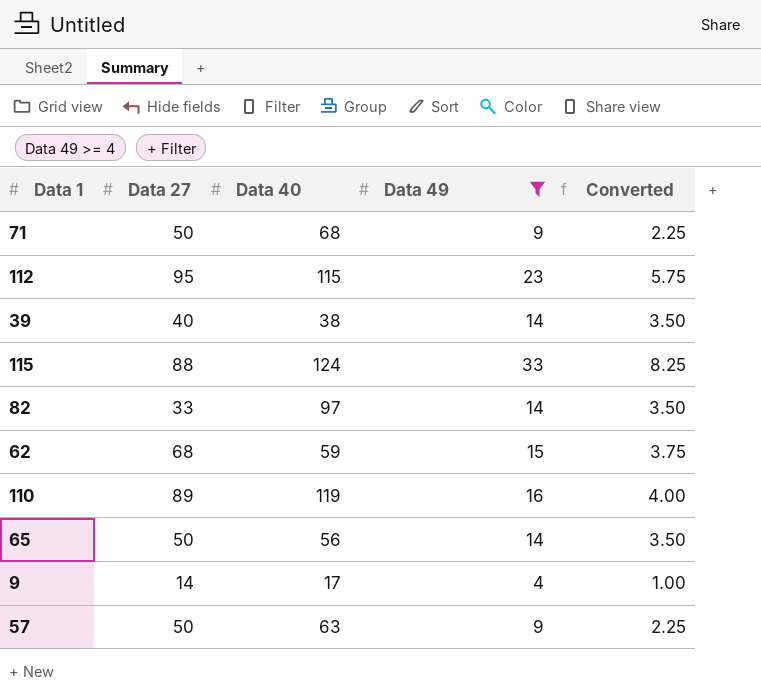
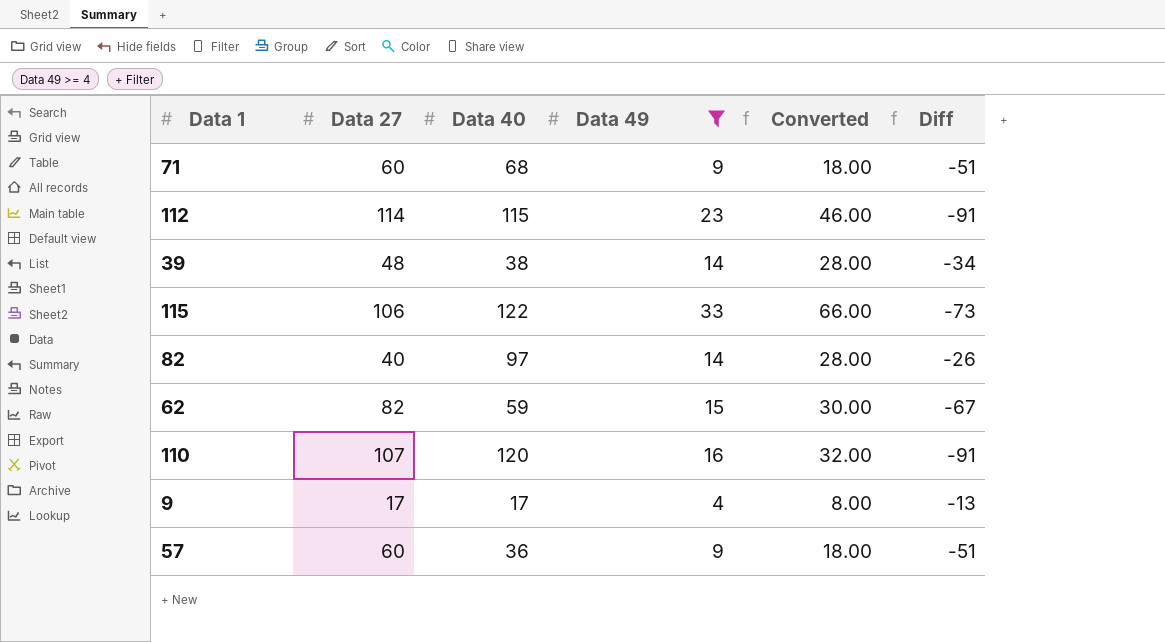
column Converted | formula: [Data 49] * 0.25 -> [Data 49] * 2
column Diff | formula: none -> [Data 49] - [Data 27]
row 65: 50 | 56 | 14 | 3.50 -> none
71 | Data 27: 50 -> 60
112 | Data 27: 95 -> 114
39 | Data 27: 40 -> 48
115 | Data 27: 88 -> 106
115 | Data 40: 124 -> 122
82 | Data 27: 33 -> 40
62 | Data 27: 68 -> 82
110 | Data 27: 89 -> 107
110 | Data 40: 119 -> 120
9 | Data 27: 14 -> 17
57 | Data 27: 50 -> 60
57 | Data 40: 63 -> 36

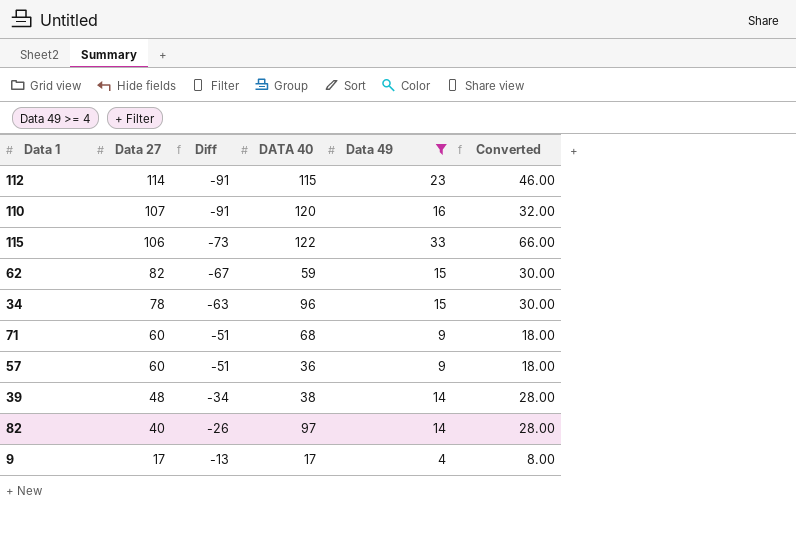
row order: none -> Data 27 descending
column Diff | position: 6 -> 3
column name: Data 40 -> DATA 40
row 34: none -> 78 | -63 | 96 | 15 | 30.00

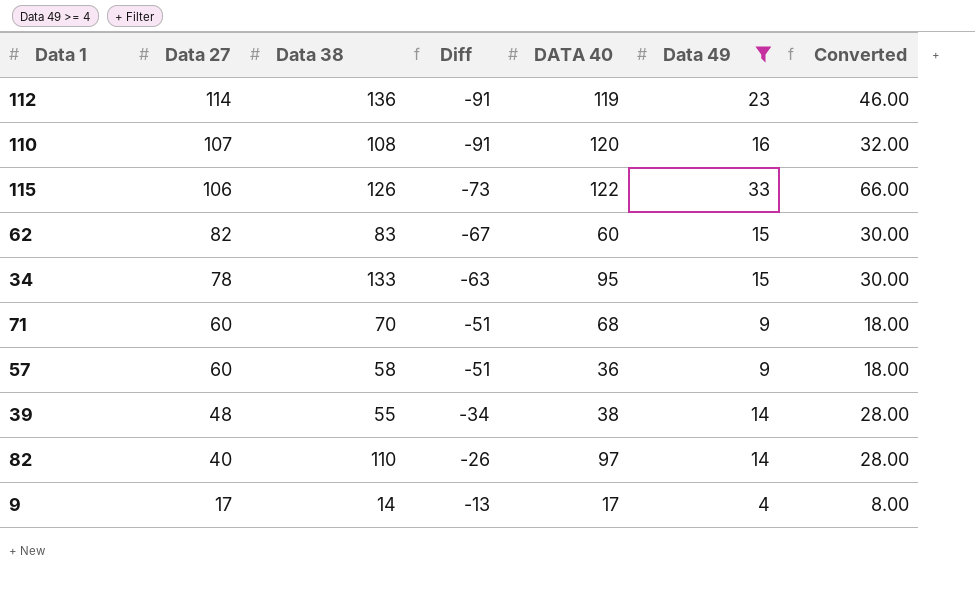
column Data 38 | position: none -> 3
112 | DATA 40: 115 -> 119
62 | DATA 40: 59 -> 60
34 | DATA 40: 96 -> 95

